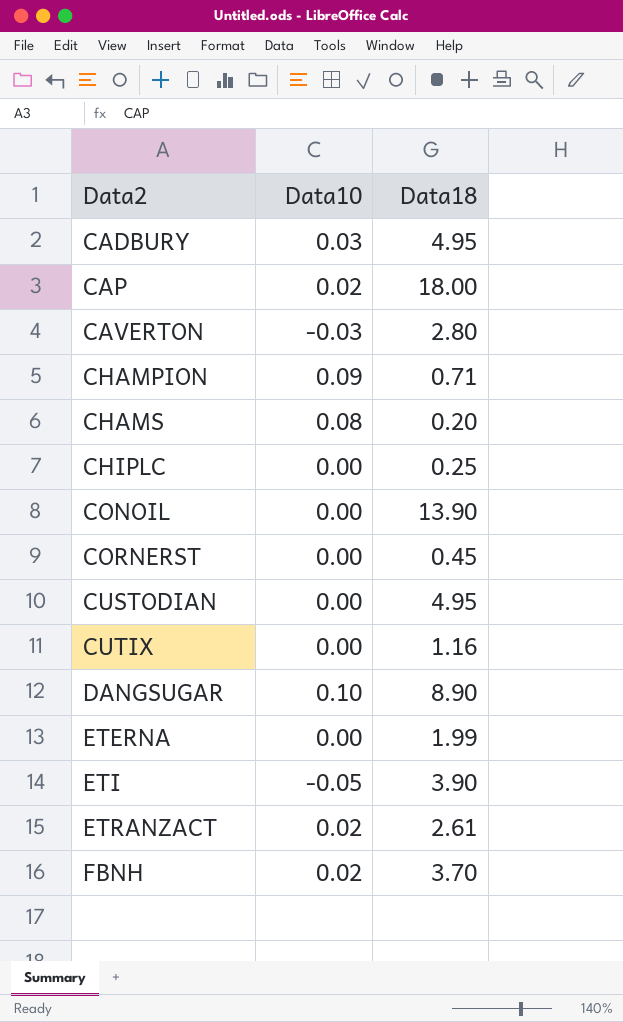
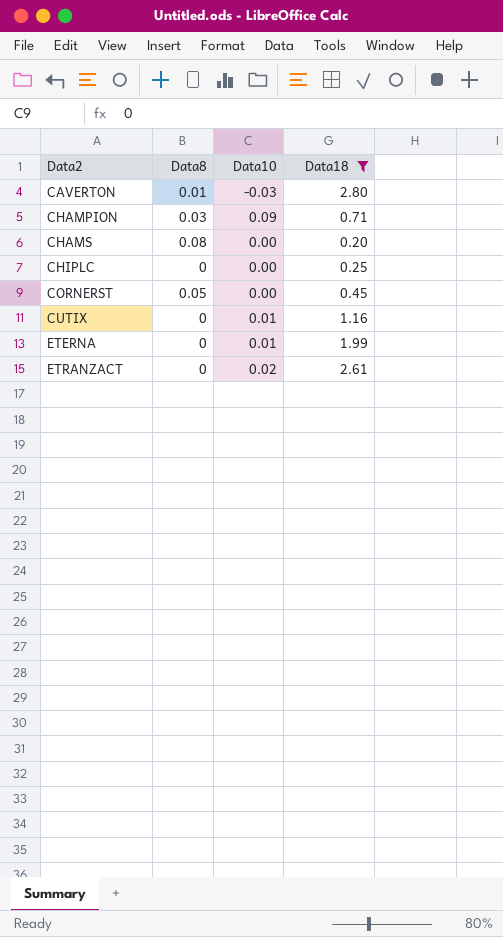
filter: none -> Data18 <= 2.80
column Data8 | position: none -> 2
CHAMS | Data10: 0.08 -> 0.00
CUTIX | Data10: 0.00 -> 0.01
ETERNA | Data10: 0.00 -> 0.01

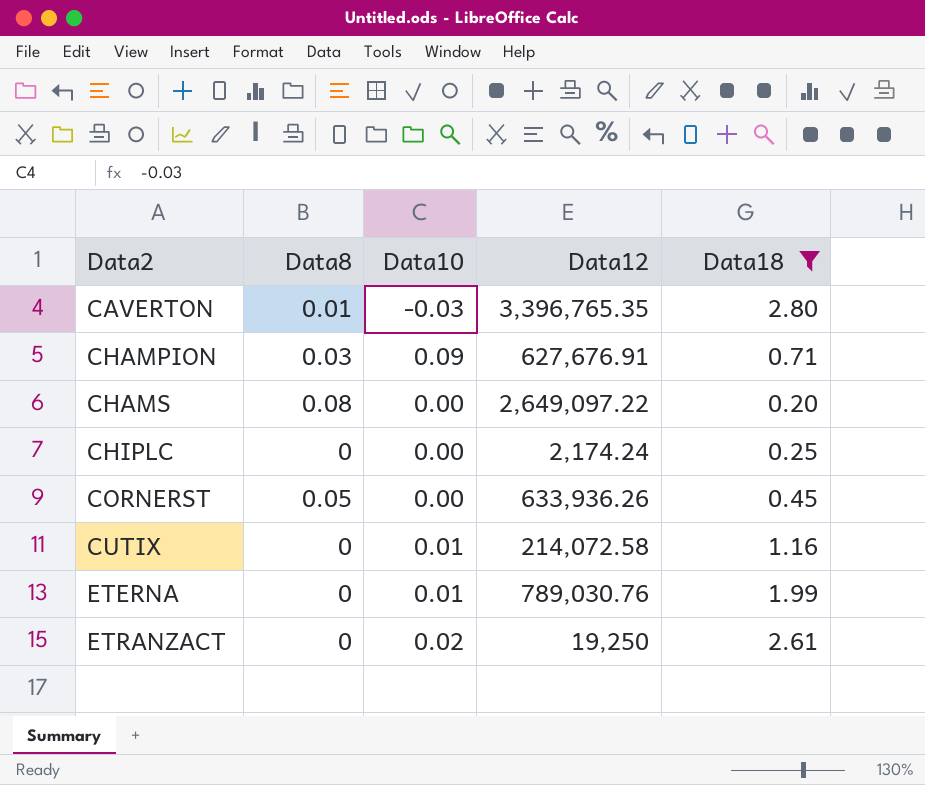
column Data12 | position: none -> 4

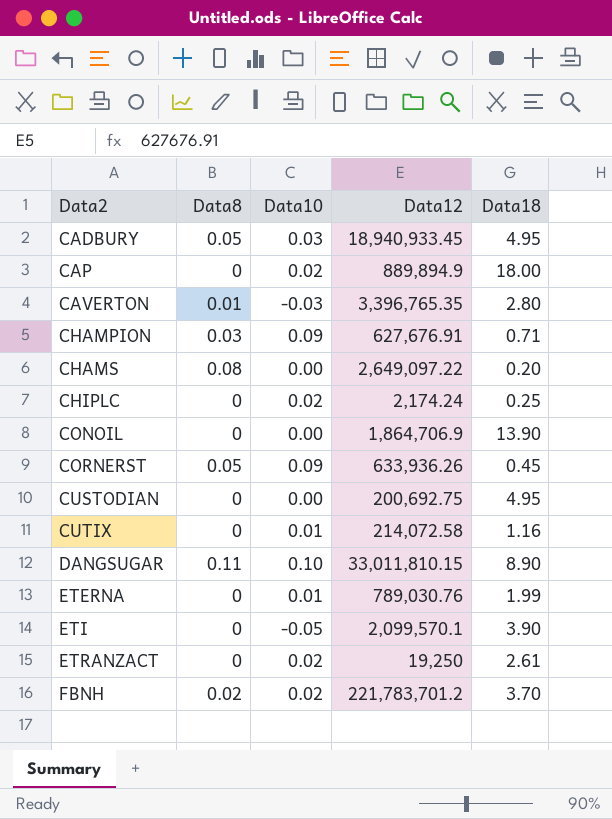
filter: Data18 <= 2.80 -> none
CHIPLC | Data10: 0.00 -> 0.02
CORNERST | Data10: 0.00 -> 0.09

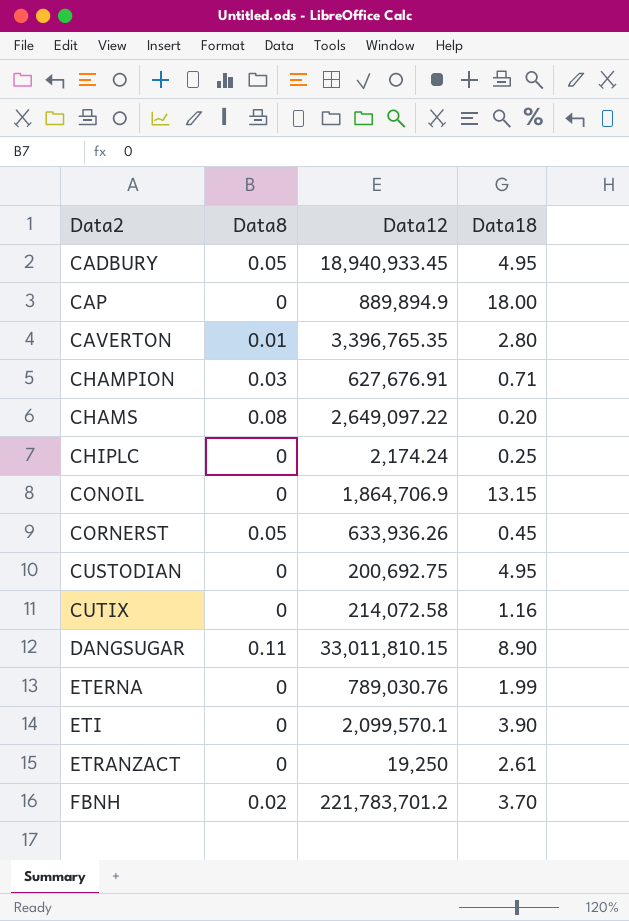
column Data10 | position: 3 -> none
CONOIL | Data18: 13.90 -> 13.15

